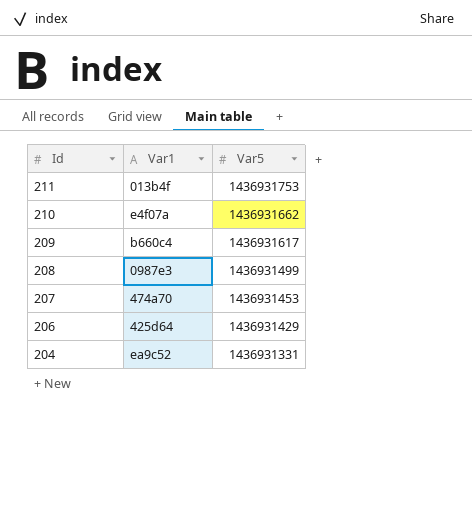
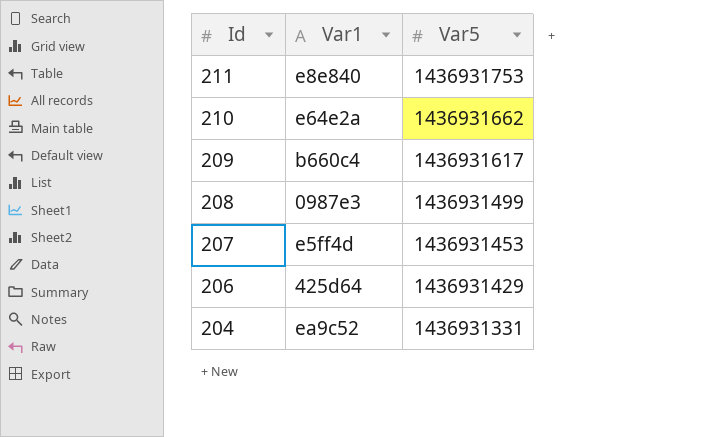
211 | Var1: 013b4f -> e8e840
210 | Var1: e4f07a -> e64e2a
207 | Var1: 474a70 -> e5ff4d

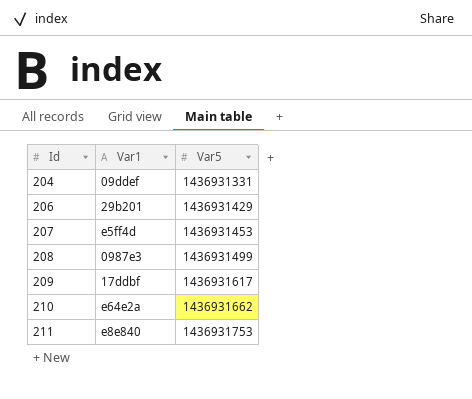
row order: Id descending -> Id ascending
204 | Var1: ea9c52 -> 09ddef
206 | Var1: 425d64 -> 29b201
209 | Var1: b660c4 -> 17ddbf

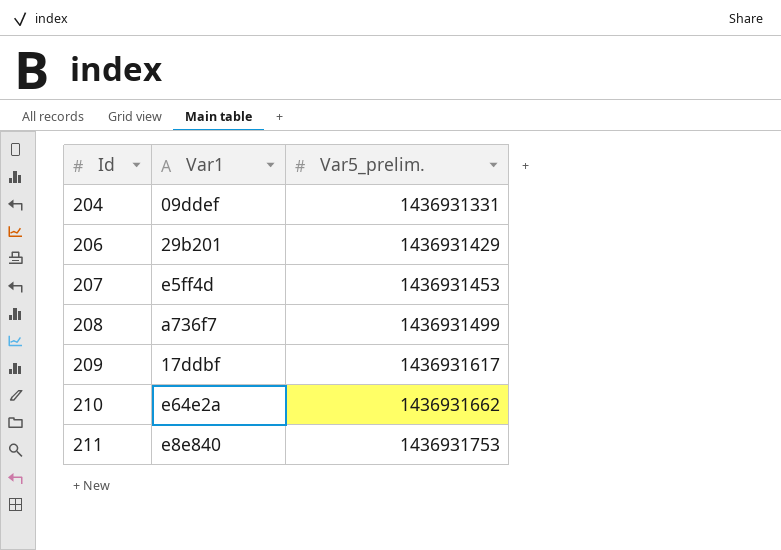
column name: Var5 -> Var5_prelim.
208 | Var1: 0987e3 -> a736f7

